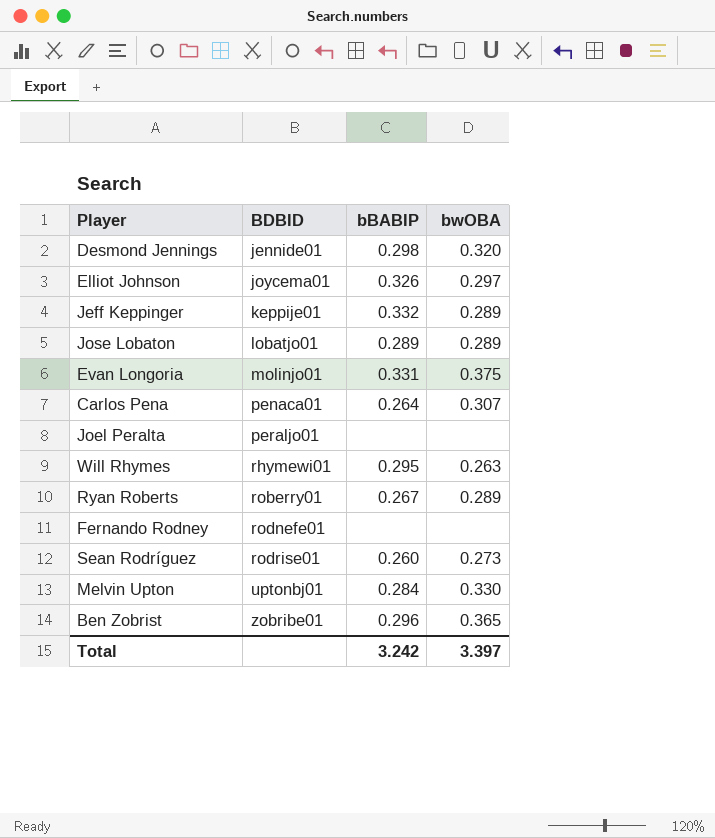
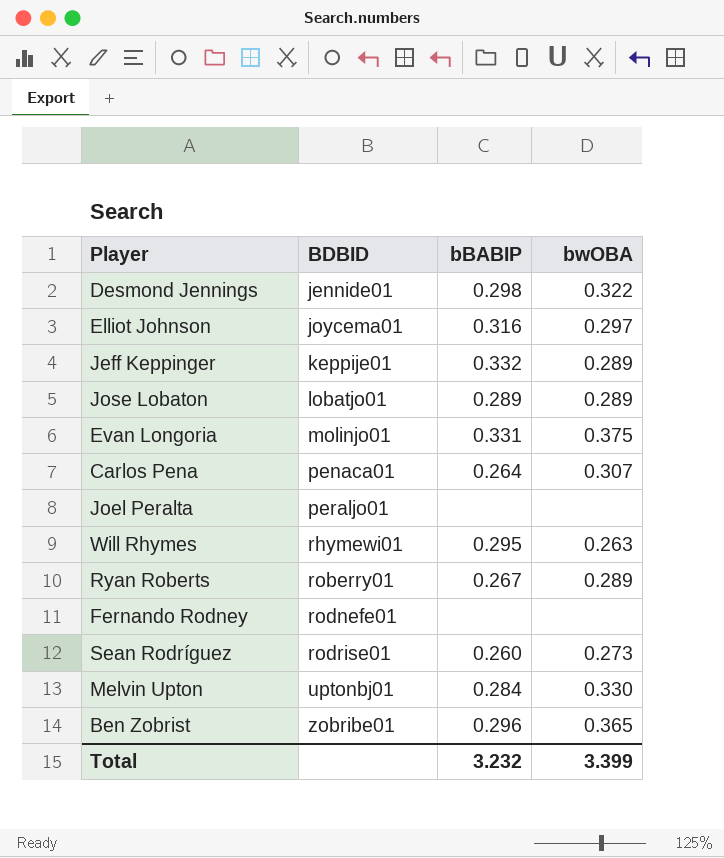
Desmond Jennings | bwOBA: 0.320 -> 0.322
Elliot Johnson | bBABIP: 0.326 -> 0.316
Total | bBABIP: 3.242 -> 3.232
Total | bwOBA: 3.397 -> 3.399

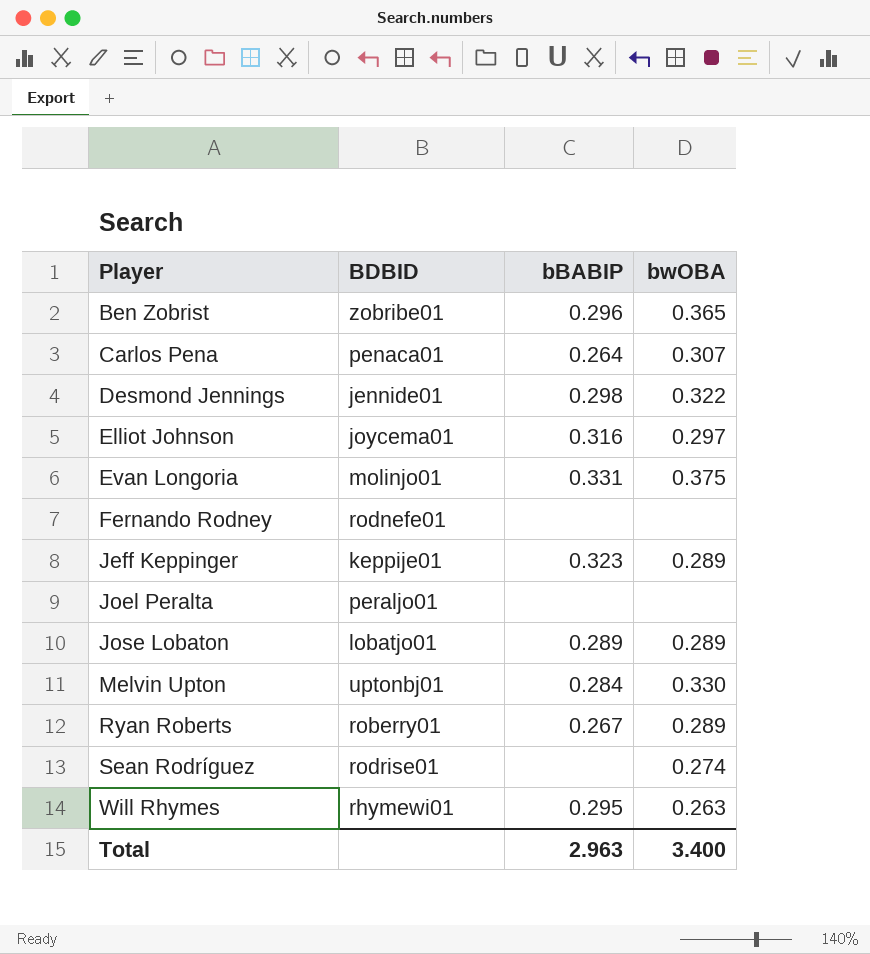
row order: BDBID ascending -> Player ascending
Jeff Keppinger | bBABIP: 0.332 -> 0.323
Sean Rodríguez | bBABIP: 0.260 -> none
Sean Rodríguez | bwOBA: 0.273 -> 0.274
Total | bBABIP: 3.232 -> 2.963
Total | bwOBA: 3.399 -> 3.400

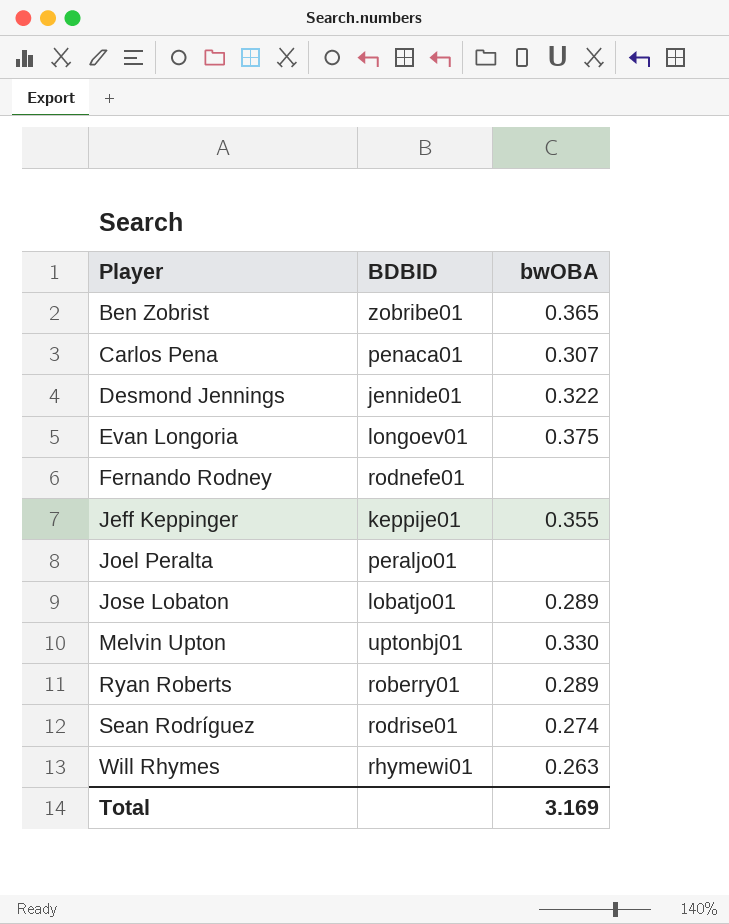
column bBABIP | position: 3 -> none
row Elliot Johnson: joycema01 | 0.316 | 0.297 -> none
Evan Longoria | BDBID: molinjo01 -> longoev01
Jeff Keppinger | bwOBA: 0.289 -> 0.355
Total | bwOBA: 3.400 -> 3.169

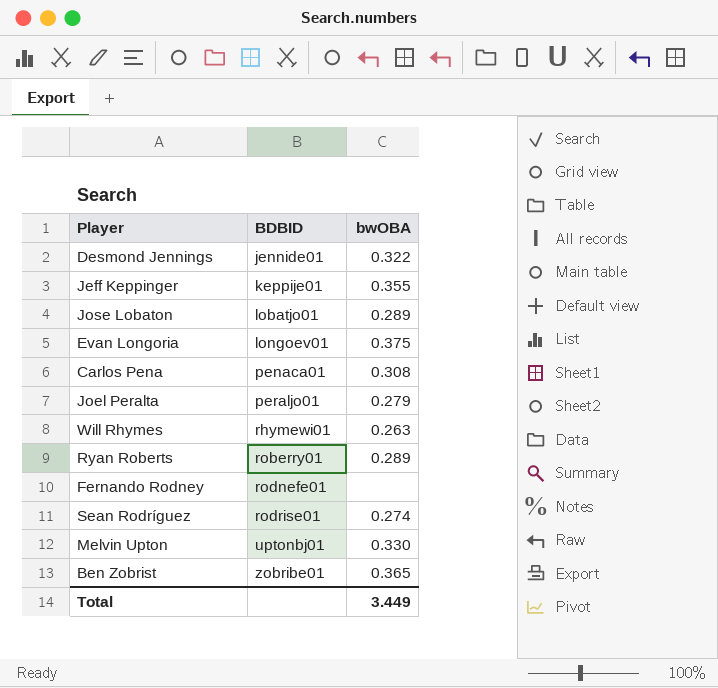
row order: Player ascending -> BDBID ascending
Carlos Pena | bwOBA: 0.307 -> 0.308
Joel Peralta | bwOBA: none -> 0.279
Total | bwOBA: 3.169 -> 3.449

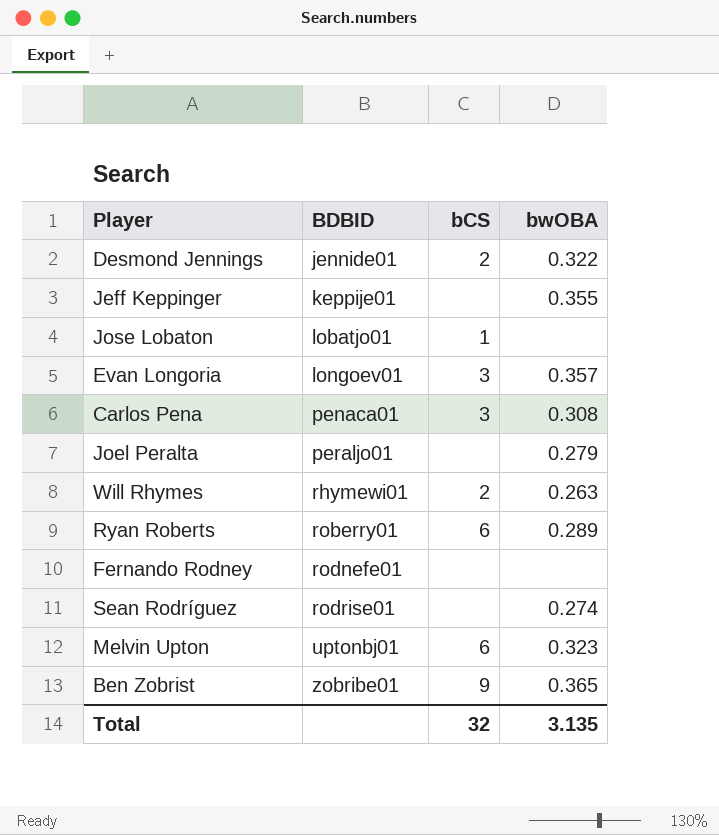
column bCS | position: none -> 3
Jose Lobaton | bwOBA: 0.289 -> none
Evan Longoria | bwOBA: 0.375 -> 0.357
Melvin Upton | bwOBA: 0.330 -> 0.323
Total | bwOBA: 3.449 -> 3.135

